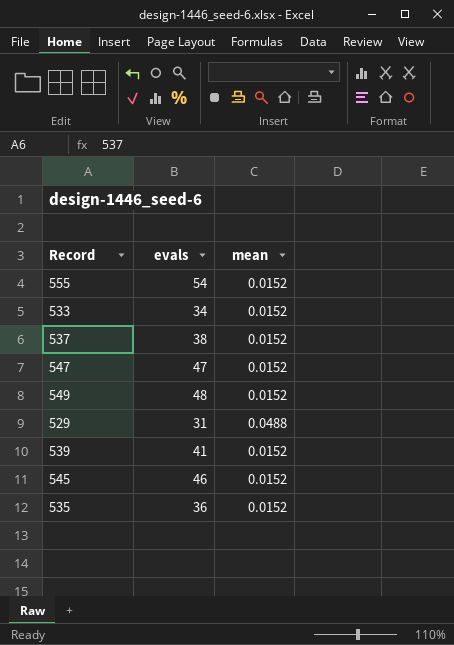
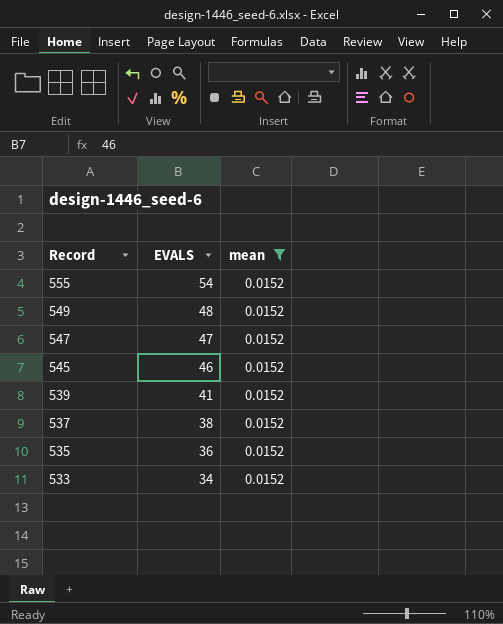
filter: none -> mean = 0.0152
row order: none -> Record descending
column name: evals -> EVALS

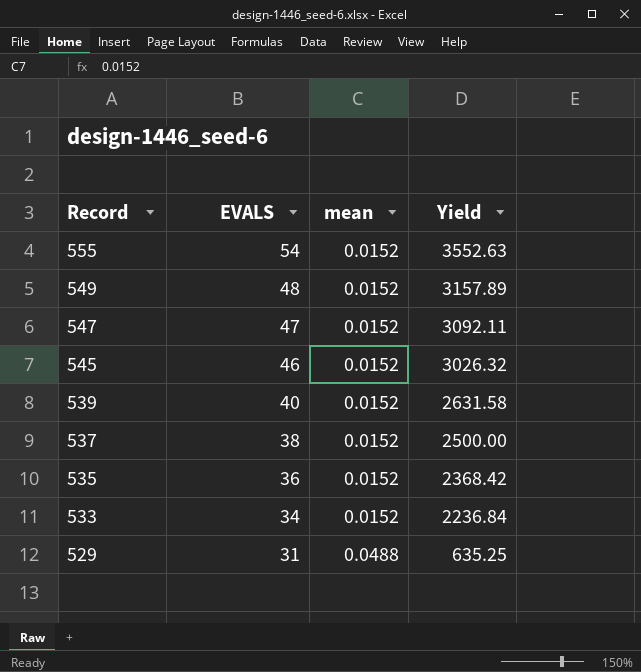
filter: mean = 0.0152 -> none
column Yield | formula: none -> [EVALS] / [mean]
539 | EVALS: 41 -> 40

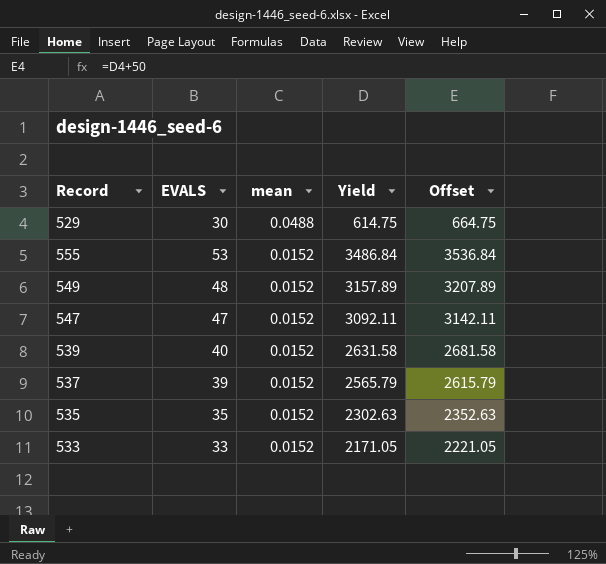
row order: Record descending -> mean descending
column Offset | formula: none -> [Yield] + 50
row 545: 46 | 0.0152 | 3026.32 -> none
529 | EVALS: 31 -> 30
529 | Yield: 635.25 -> 614.75
555 | EVALS: 54 -> 53
555 | Yield: 3552.63 -> 3486.84
537 | EVALS: 38 -> 39
537 | Yield: 2500.00 -> 2565.79
535 | EVALS: 36 -> 35
535 | Yield: 2368.42 -> 2302.63
533 | EVALS: 34 -> 33
533 | Yield: 2236.84 -> 2171.05

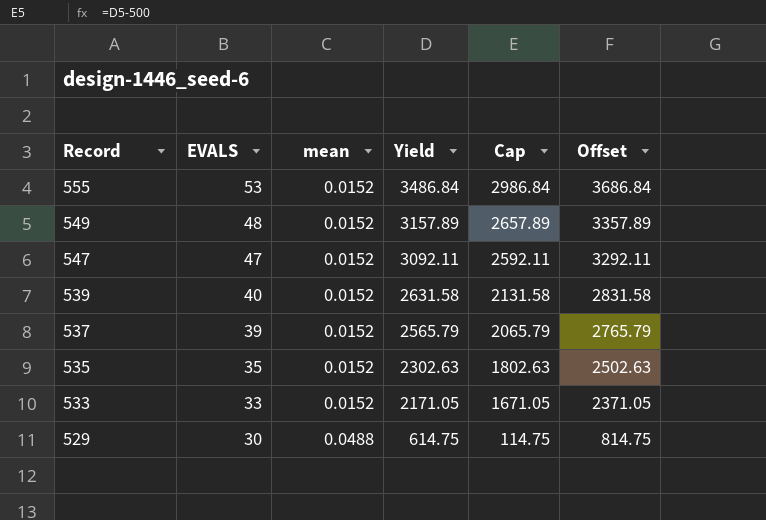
row order: mean descending -> Record descending
column Cap | formula: none -> [Yield] - 500
column Offset | formula: [Yield] + 50 -> [Yield] + 200

